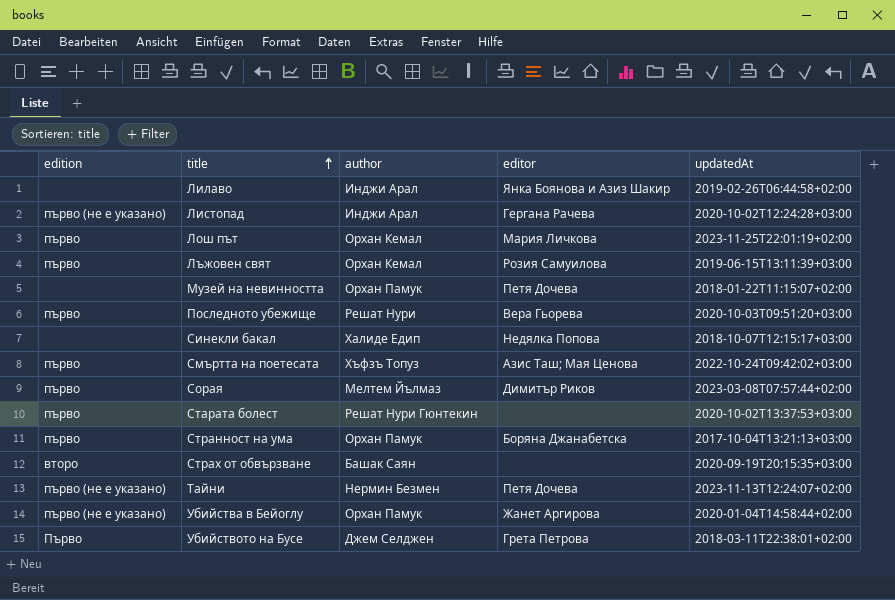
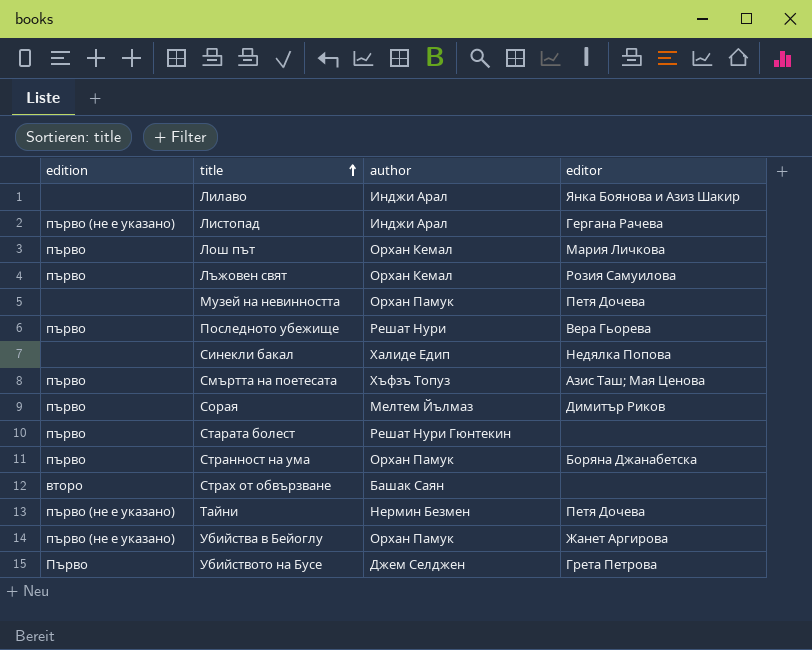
column updatedAt | position: 5 -> none

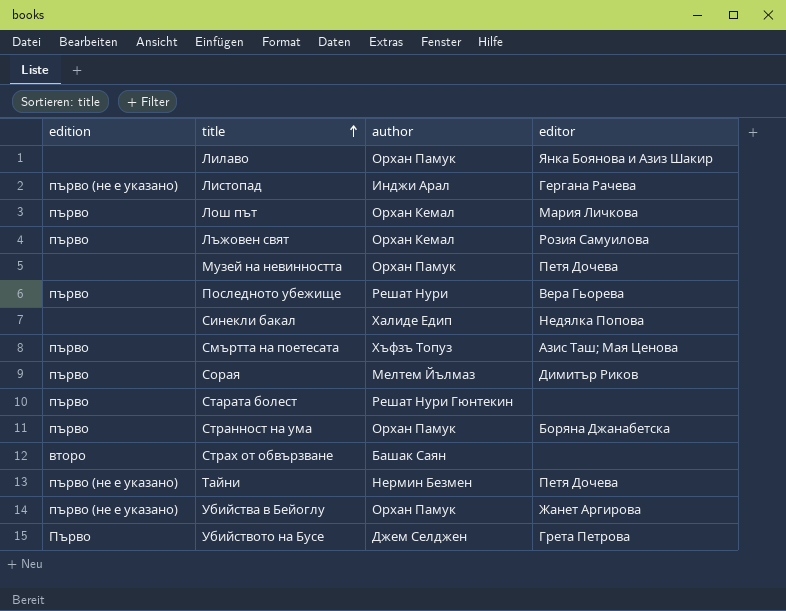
Лилаво | author: Инджи Арал -> Орхан Памук

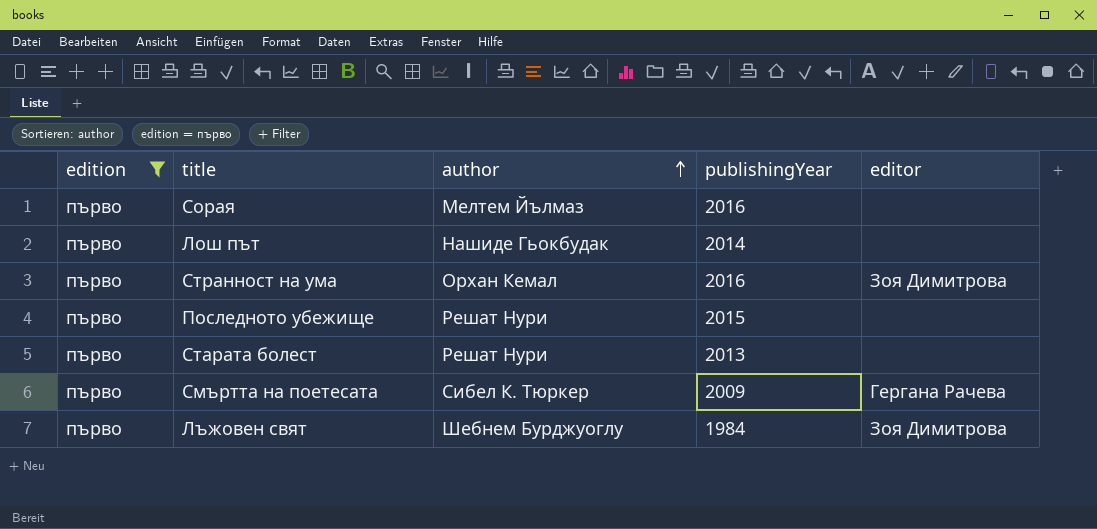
filter: none -> edition = първо
row order: title ascending -> author ascending
column publishingYear | position: none -> 4
Сорая | editor: Димитър Риков -> none
Лош път | author: Орхан Кемал -> Нашиде Гьокбудак
Лош път | editor: Мария Личкова -> none
Странност на ума | author: Орхан Памук -> Орхан Кемал
Странност на ума | editor: Боряна Джанабетска -> Зоя Димитрова
Последното убежище | editor: Вера Гьорева -> none
Старата болест | author: Решат Нури Гюнтекин -> Решат Нури
Смъртта на поетесата | author: Хъфзъ Топуз -> Сибел К. Тюркер
Смъртта на поетесата | editor: Азис Таш; Мая Ценова -> Гергана Рачева
Лъжовен свят | author: Орхан Кемал -> Шебнем Бурджуоглу
Лъжовен свят | editor: Розия Самуилова -> Зоя Димитрова

